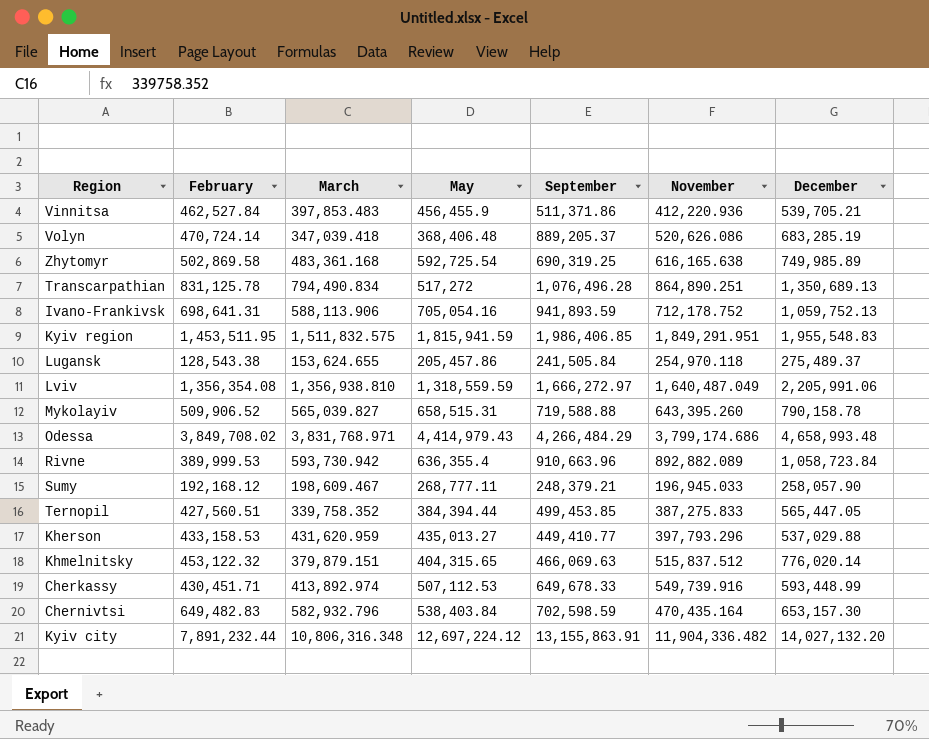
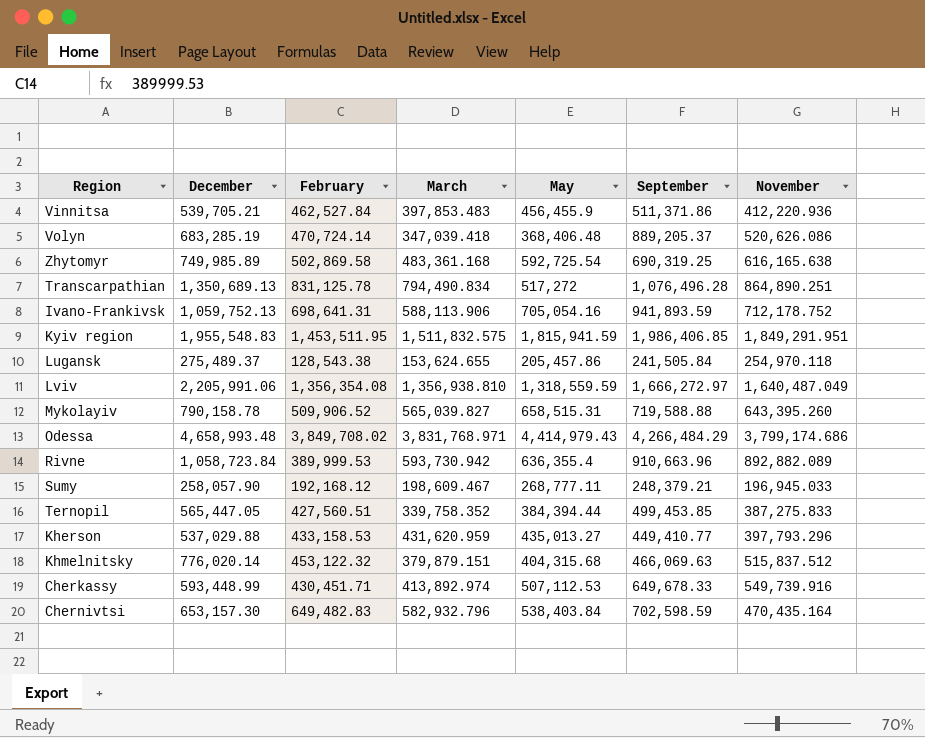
column December | position: 7 -> 2
row Kyiv city: 7,891,232.44 | 10,806,316.348 | 12,697,224.12 | 13,155,863.91 | 11,904,336.482 | 14,027,132.20 -> none
Khmelnitsky | May: 404,315.65 -> 404,315.68

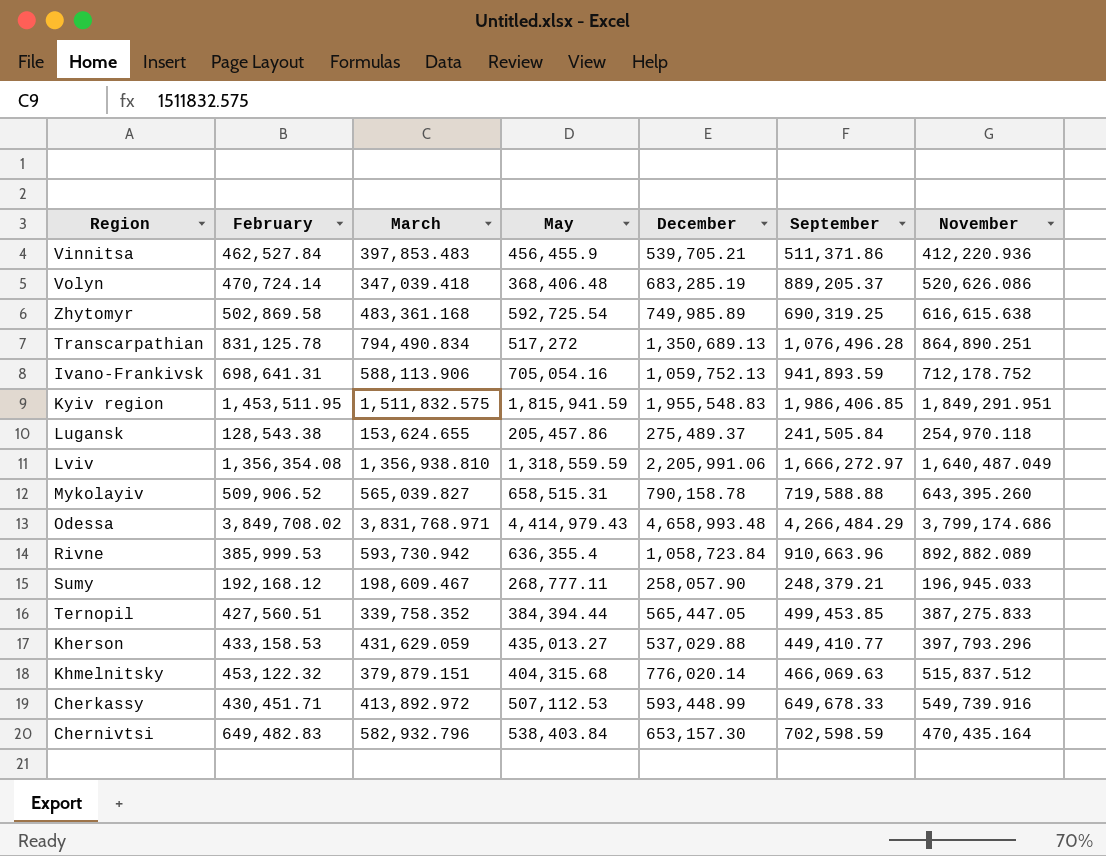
column December | position: 2 -> 5
Zhytomyr | November: 616,165.638 -> 616,615.638
Rivne | February: 389,999.53 -> 385,999.53
Kherson | March: 431,620.959 -> 431,629.059
Cherkassy | March: 413,892.974 -> 413,892.972

